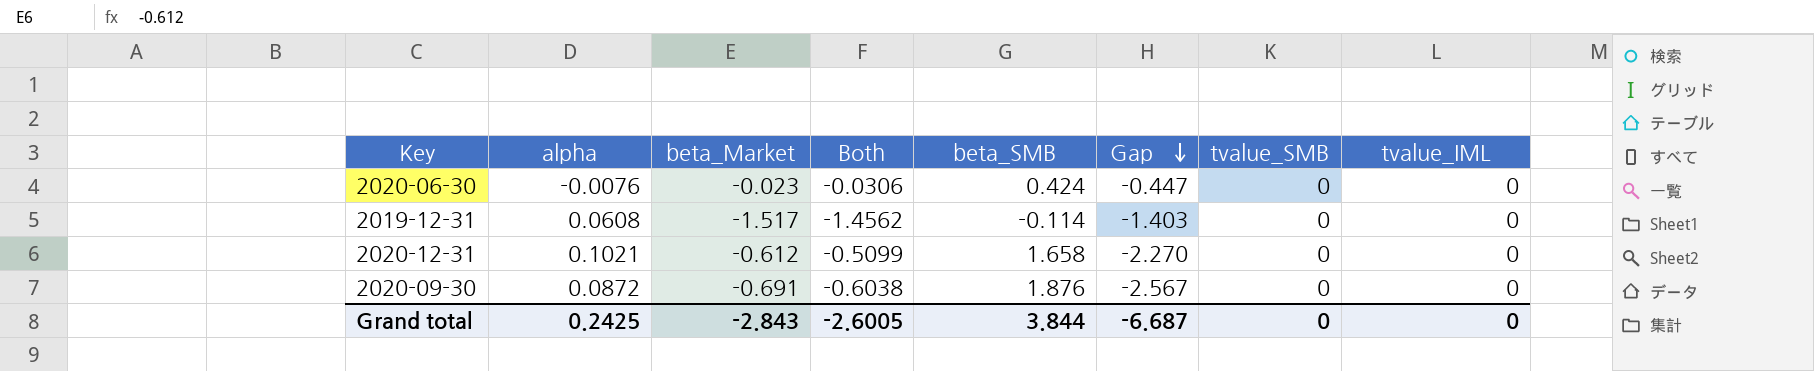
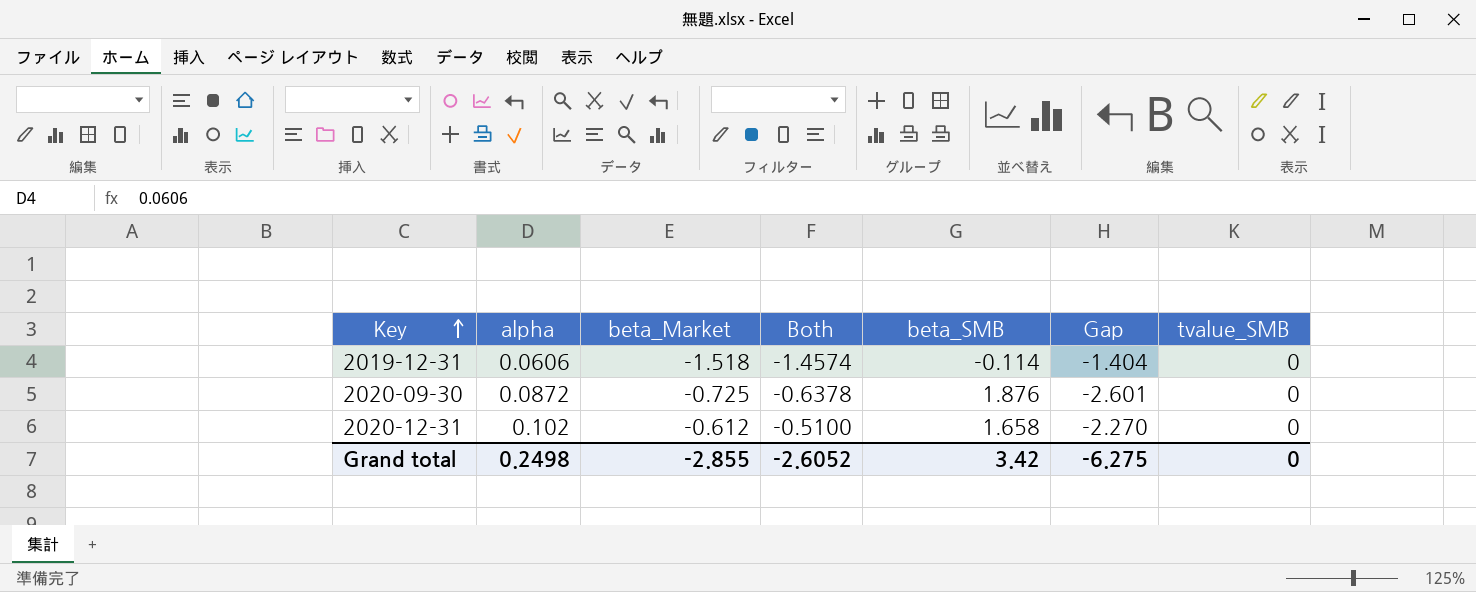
row order: Gap descending -> Key ascending
column tvalue_IML | position: 8 -> none
row 2020-06-30: -0.0076 | -0.023 | -0.0306 | 0.424 | -0.447 | 0 | 0 -> none
2019-12-31 | alpha: 0.0608 -> 0.0606
2019-12-31 | beta_Market: -1.517 -> -1.518
2019-12-31 | Both: -1.4562 -> -1.4574
2019-12-31 | Gap: -1.403 -> -1.404
2020-09-30 | beta_Market: -0.691 -> -0.725
2020-09-30 | Both: -0.6038 -> -0.6378
2020-09-30 | Gap: -2.567 -> -2.601
2020-12-31 | alpha: 0.1021 -> 0.102
2020-12-31 | Both: -0.5099 -> -0.5100
Grand total | alpha: 0.2425 -> 0.2498
Grand total | beta_Market: -2.843 -> -2.855
Grand total | Both: -2.6005 -> -2.6052
Grand total | beta_SMB: 3.844 -> 3.42
Grand total | Gap: -6.687 -> -6.275

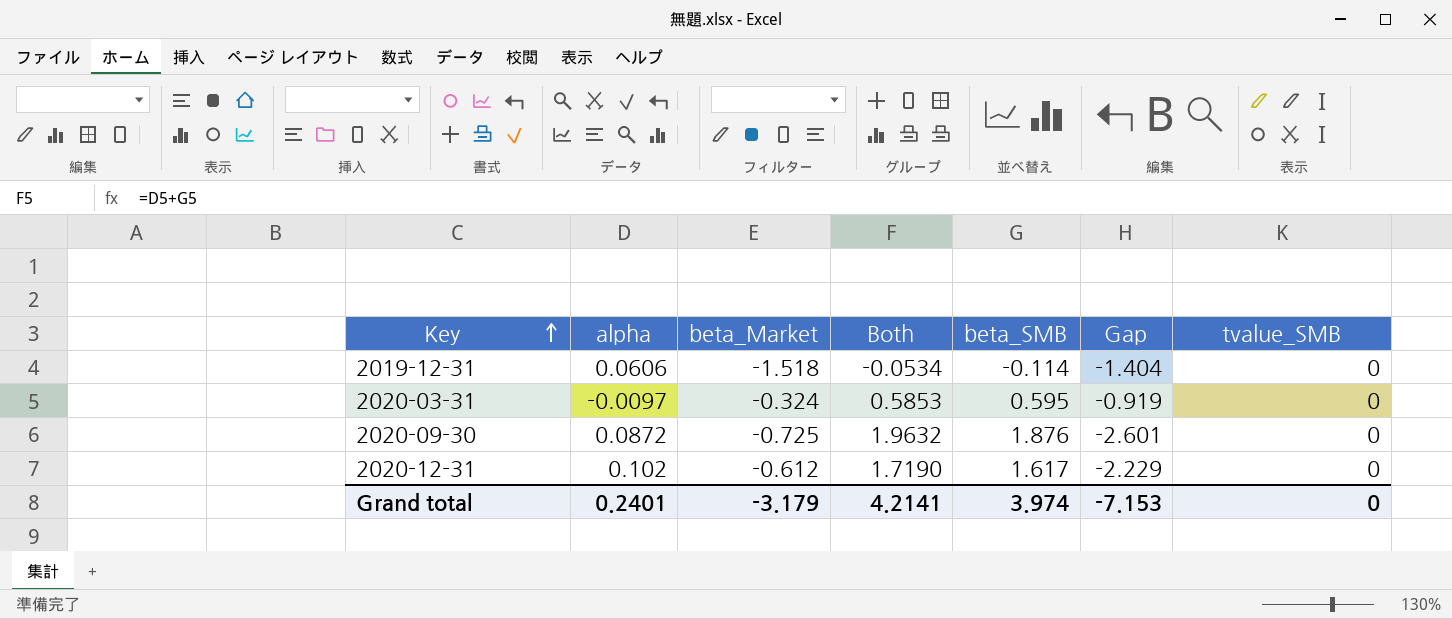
column Both | formula: [alpha] + [beta_Market] -> [alpha] + [beta_SMB]
row 2020-03-31: none -> -0.0097 | -0.324 | 0.5853 | 0.595 | -0.919 | 0
2020-12-31 | beta_SMB: 1.658 -> 1.617
2020-12-31 | Gap: -2.270 -> -2.229
Grand total | alpha: 0.2498 -> 0.2401
Grand total | beta_Market: -2.855 -> -3.179
Grand total | Both: -2.6052 -> 4.2141
Grand total | beta_SMB: 3.42 -> 3.974
Grand total | Gap: -6.275 -> -7.153

